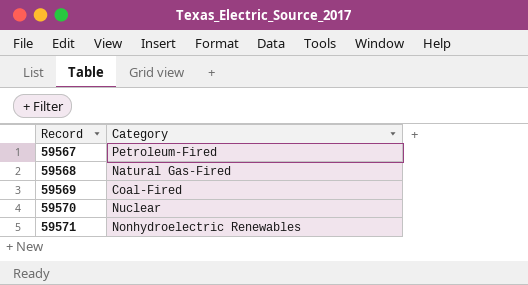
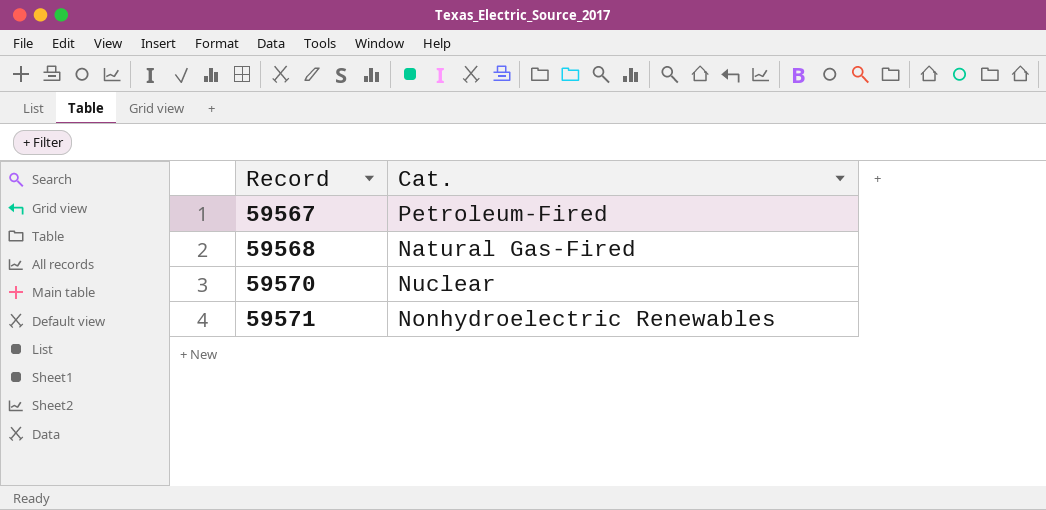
column name: Category -> Cat.
row 59569: Coal-Fired -> none

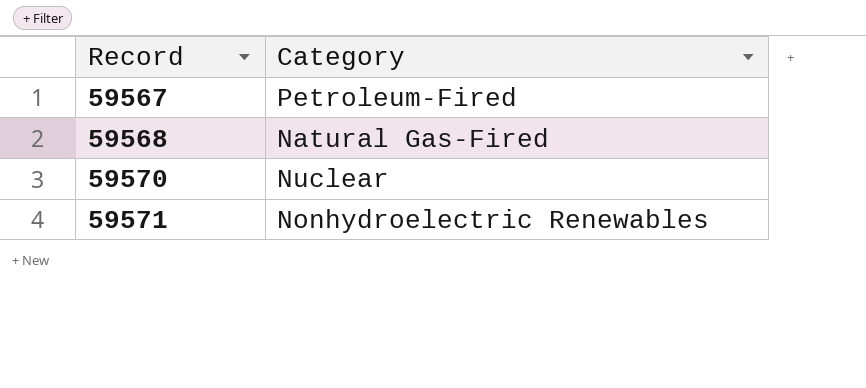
column name: Cat. -> Category

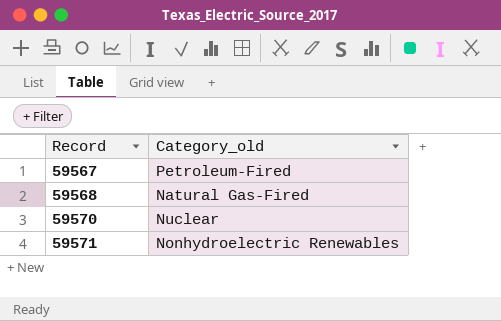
column name: Category -> Category_old

